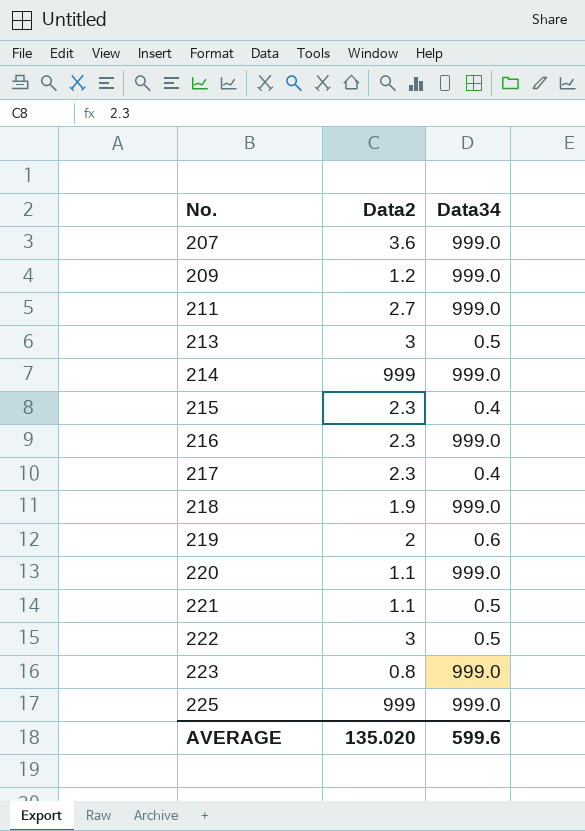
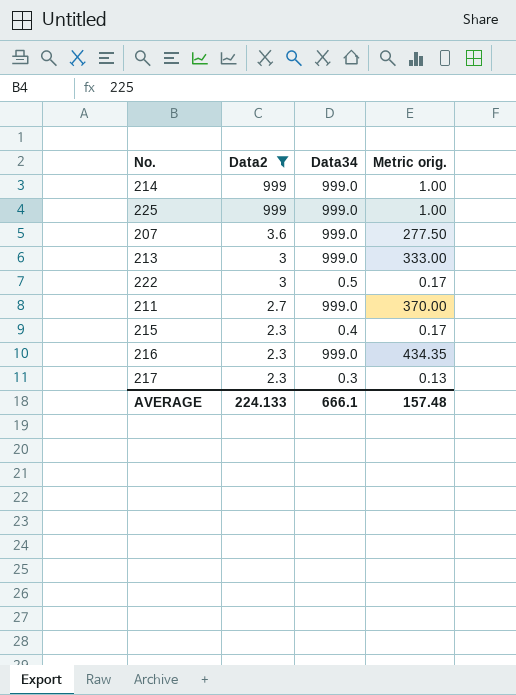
filter: none -> Data2 >= 2.3
row order: No. ascending -> Data2 descending
column Metric orig. | formula: none -> [Data34] / [Data2]
213 | Data34: 0.5 -> 999.0
217 | Data34: 0.4 -> 0.3
AVERAGE | Data2: 135.020 -> 224.133
AVERAGE | Data34: 599.6 -> 666.1

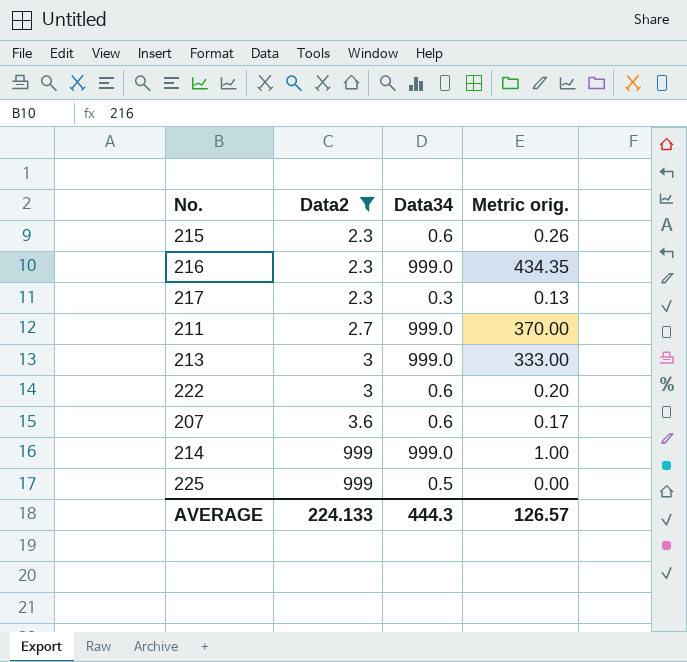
row order: Data2 descending -> Data2 ascending
215 | Data34: 0.4 -> 0.6
215 | Metric orig.: 0.17 -> 0.26
222 | Data34: 0.5 -> 0.6
222 | Metric orig.: 0.17 -> 0.20
207 | Data34: 999.0 -> 0.6
207 | Metric orig.: 277.50 -> 0.17
225 | Data34: 999.0 -> 0.5
225 | Metric orig.: 1.00 -> 0.00
AVERAGE | Data34: 666.1 -> 444.3
AVERAGE | Metric orig.: 157.48 -> 126.57

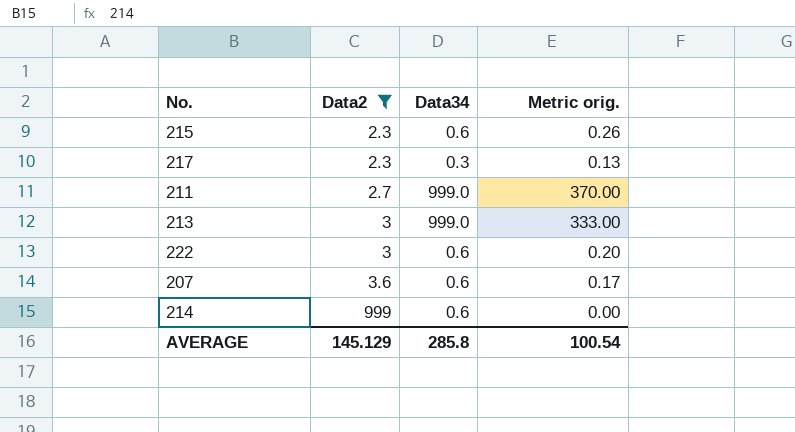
row 216: 2.3 | 999.0 | 434.35 -> none
row 225: 999 | 0.5 | 0.00 -> none
214 | Data34: 999.0 -> 0.6
214 | Metric orig.: 1.00 -> 0.00
AVERAGE | Data2: 224.133 -> 145.129
AVERAGE | Data34: 444.3 -> 285.8
AVERAGE | Metric orig.: 126.57 -> 100.54

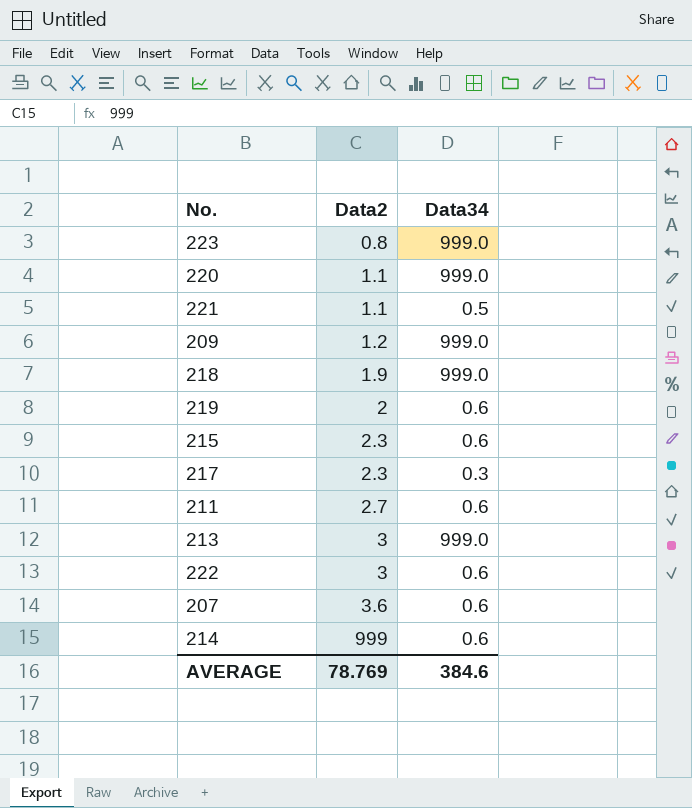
filter: Data2 >= 2.3 -> none
column Metric orig. | formula: [Data34] / [Data2] -> none
211 | Data34: 999.0 -> 0.6
AVERAGE | Data2: 145.129 -> 78.769
AVERAGE | Data34: 285.8 -> 384.6

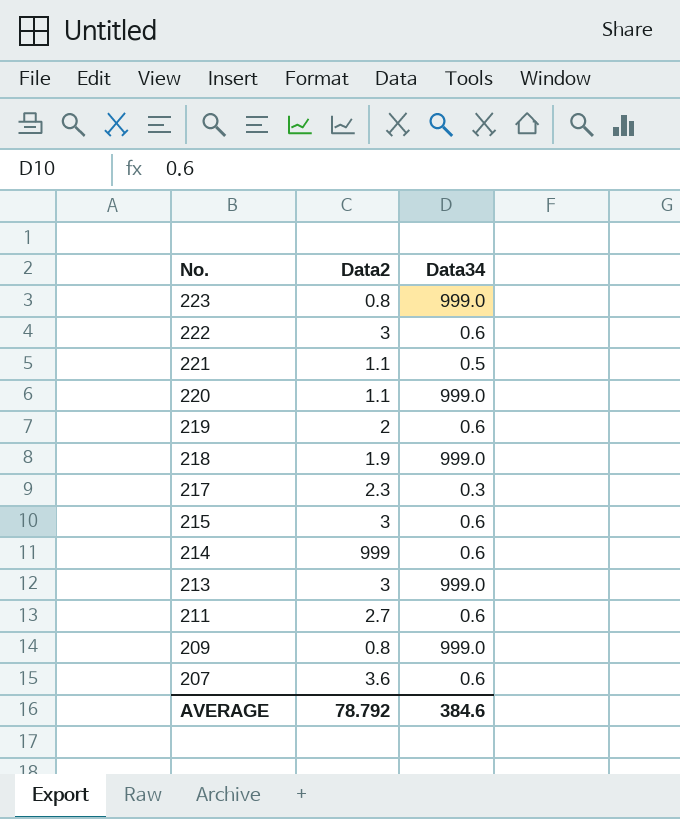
row order: Data2 ascending -> No. descending
215 | Data2: 2.3 -> 3
209 | Data2: 1.2 -> 0.8
AVERAGE | Data2: 78.769 -> 78.792

